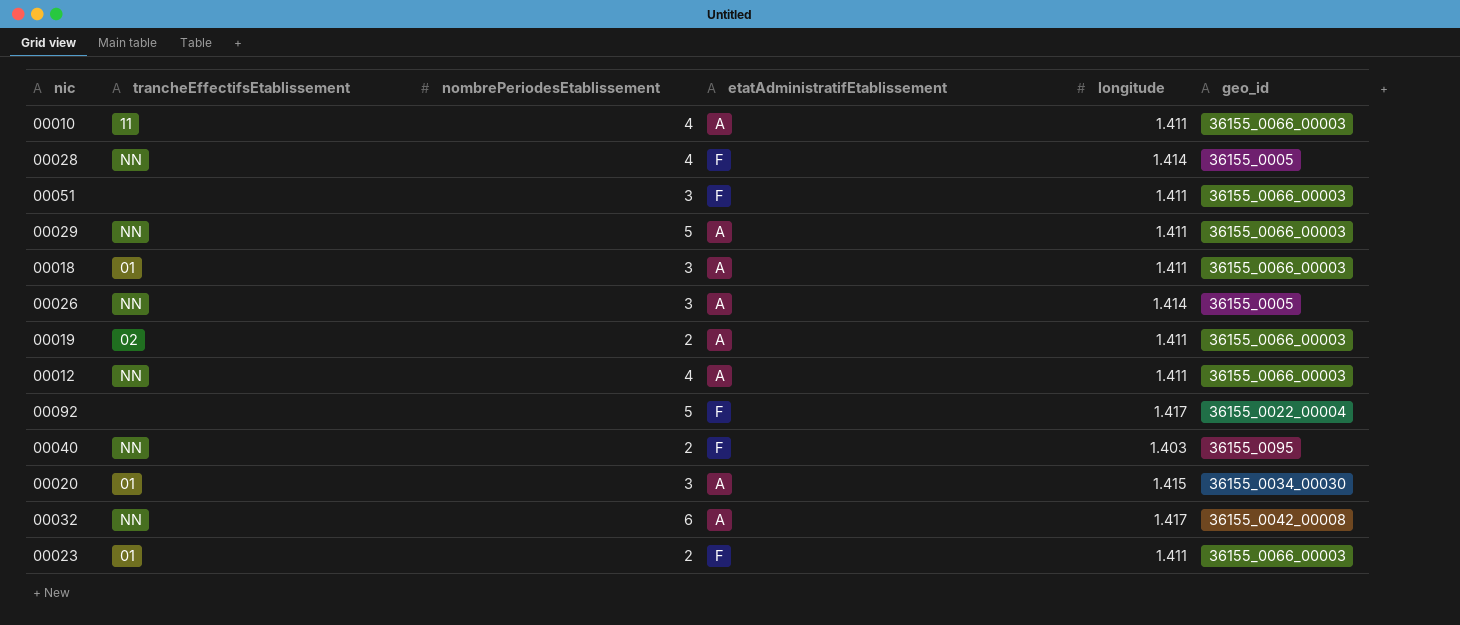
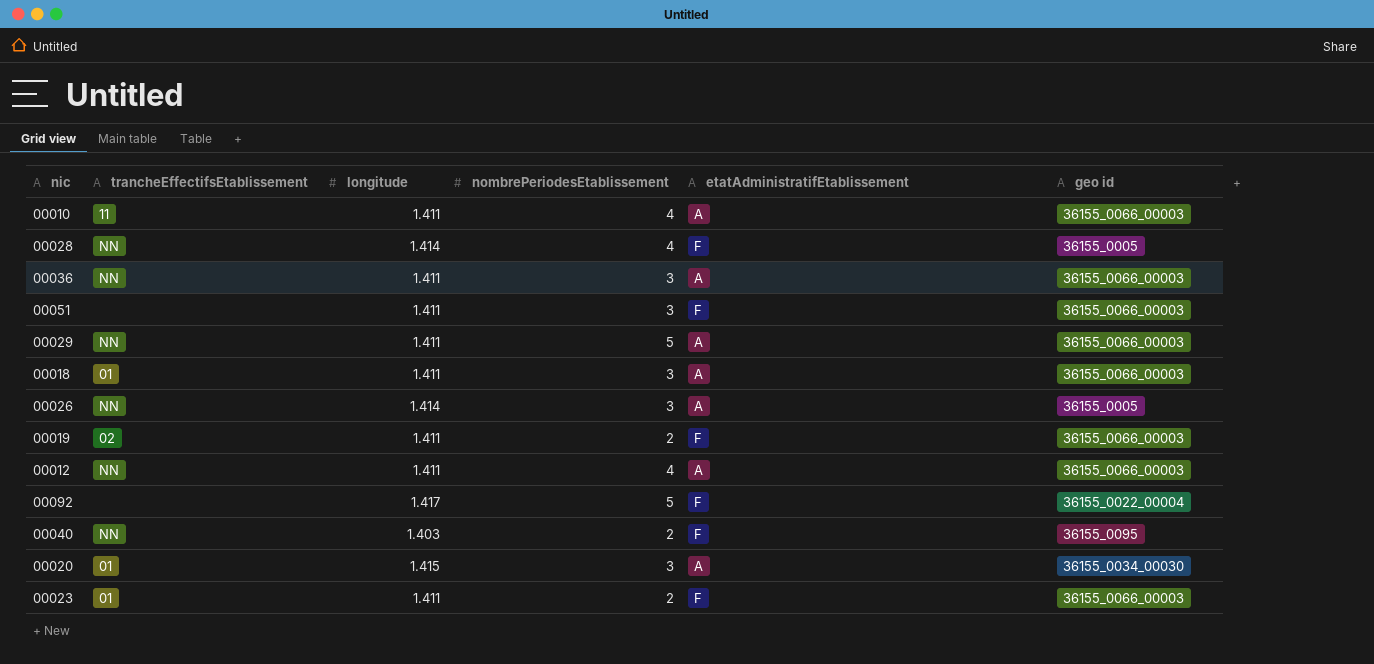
column longitude | position: 5 -> 3
column name: geo_id -> geo id
row 00032: NN | 6 | A | 1.417 | 36155_0042_00008 -> none
row 00036: none -> NN | 1.411 | 3 | A | 36155_0066_00003
00019 | etatAdministratifEtablissement: A -> F

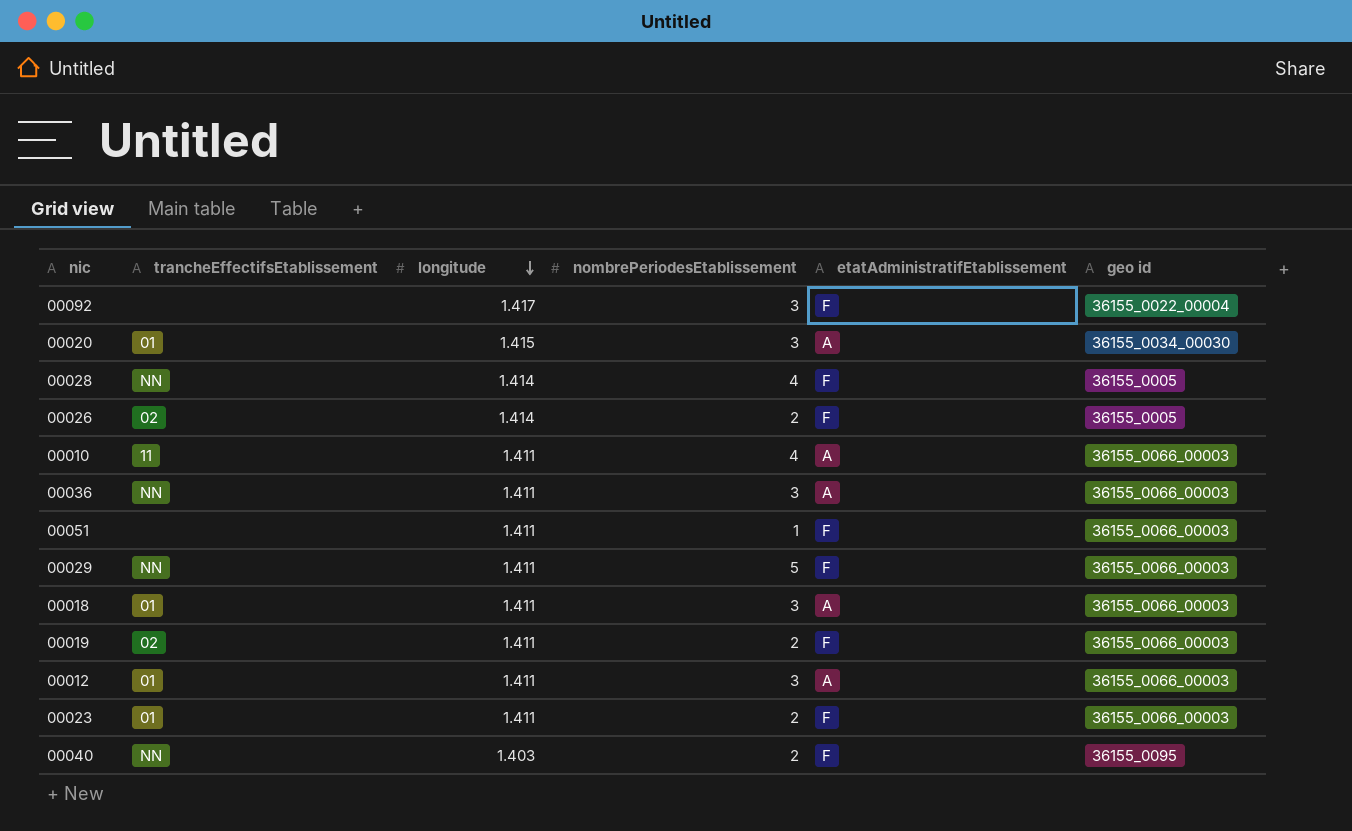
row order: none -> longitude descending
00092 | nombrePeriodesEtablissement: 5 -> 3
00026 | trancheEffectifsEtablissement: NN -> 02
00026 | nombrePeriodesEtablissement: 3 -> 2
00026 | etatAdministratifEtablissement: A -> F
00051 | nombrePeriodesEtablissement: 3 -> 1
00029 | etatAdministratifEtablissement: A -> F
00012 | trancheEffectifsEtablissement: NN -> 01
00012 | nombrePeriodesEtablissement: 4 -> 3

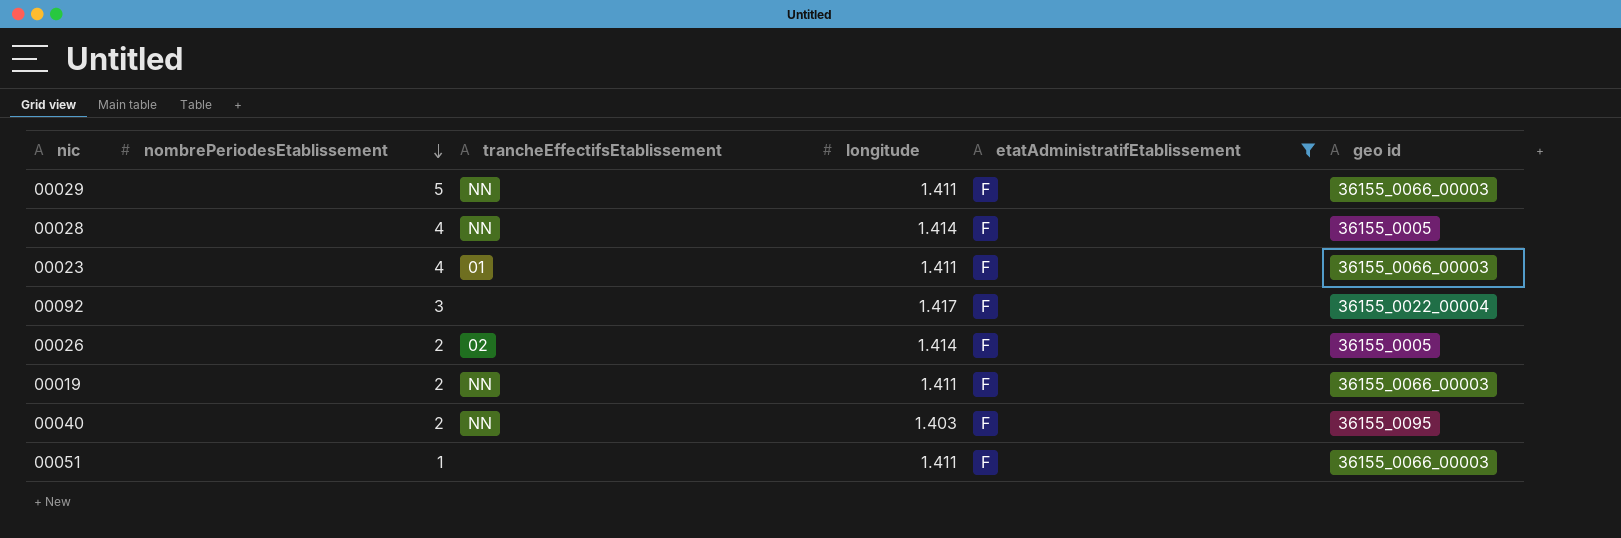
filter: none -> etatAdministratifEtablissement = F
row order: longitude descending -> nombrePeriodesEtablissement descending
column nombrePeriodesEtablissement | position: 4 -> 2
00023 | nombrePeriodesEtablissement: 2 -> 4
00019 | trancheEffectifsEtablissement: 02 -> NN

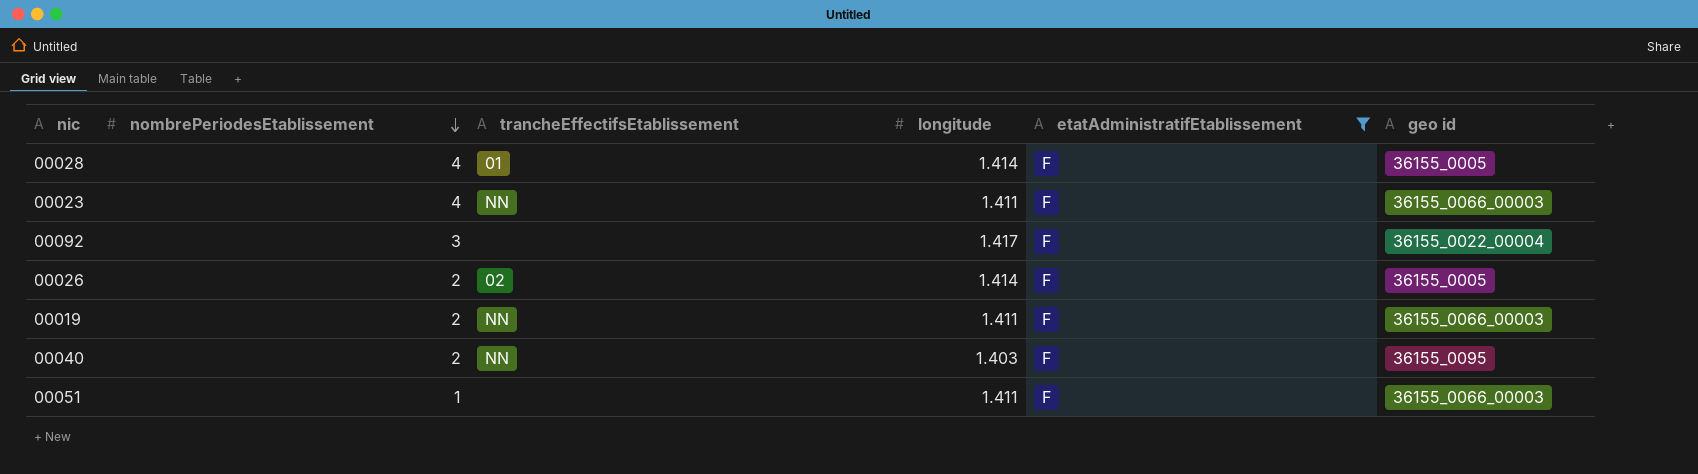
row 00029: 5 | NN | 1.411 | F | 36155_0066_00003 -> none
00028 | trancheEffectifsEtablissement: NN -> 01
00023 | trancheEffectifsEtablissement: 01 -> NN

